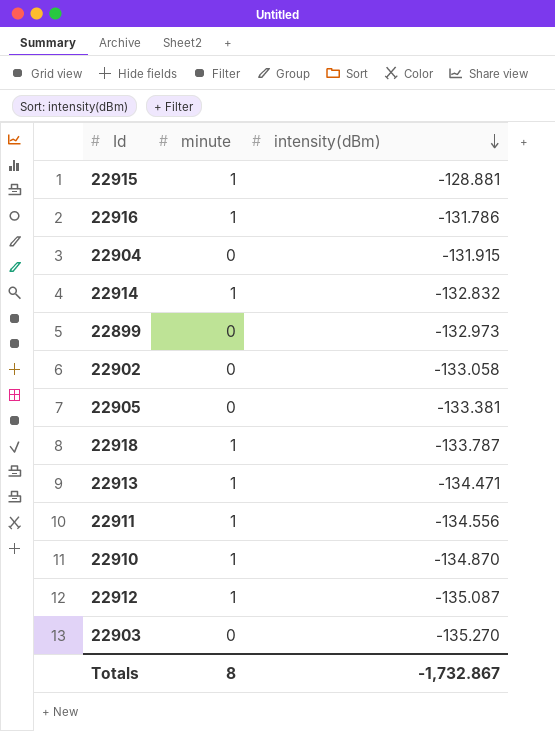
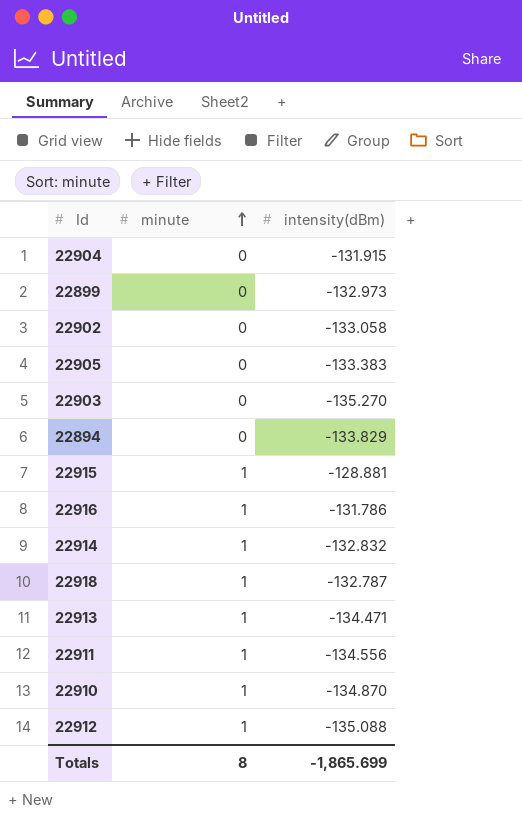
row order: intensity(dBm) descending -> minute ascending
22905 | intensity(dBm): -133.381 -> -133.383
row 22894: none -> 0 | -133.829
22918 | intensity(dBm): -133.787 -> -132.787
22912 | intensity(dBm): -135.087 -> -135.088
Totals | intensity(dBm): -1,732.867 -> -1,865.699

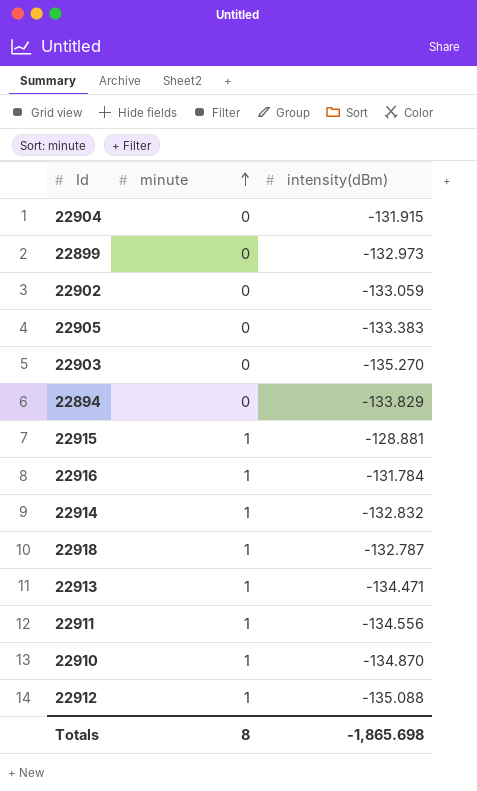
22902 | intensity(dBm): -133.058 -> -133.059
22916 | intensity(dBm): -131.786 -> -131.784
Totals | intensity(dBm): -1,865.699 -> -1,865.698

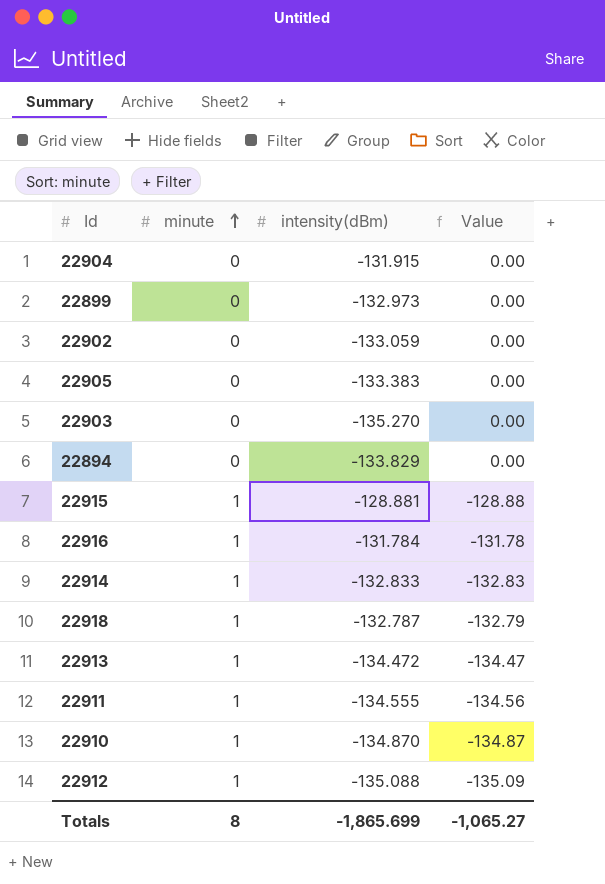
column Value | formula: none -> [minute] * [intensity(dBm)]
22914 | intensity(dBm): -132.832 -> -132.833
22913 | intensity(dBm): -134.471 -> -134.472
22911 | intensity(dBm): -134.556 -> -134.555
Totals | intensity(dBm): -1,865.698 -> -1,865.699

